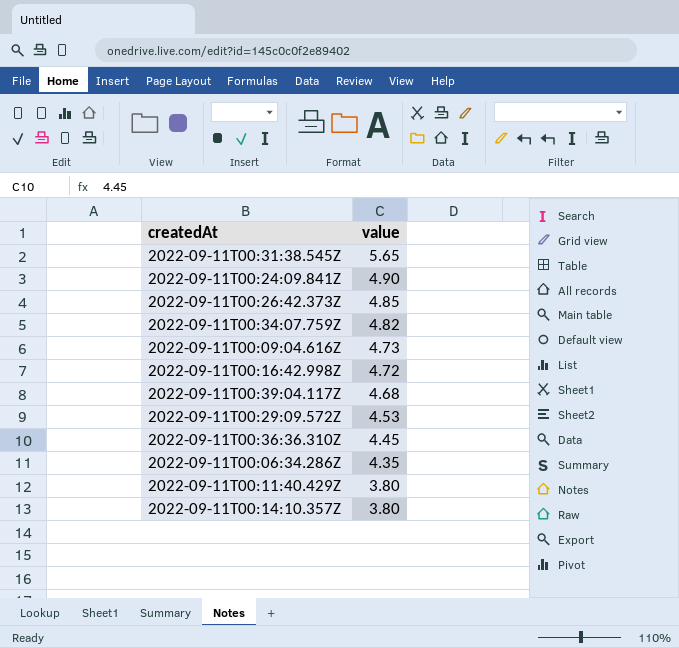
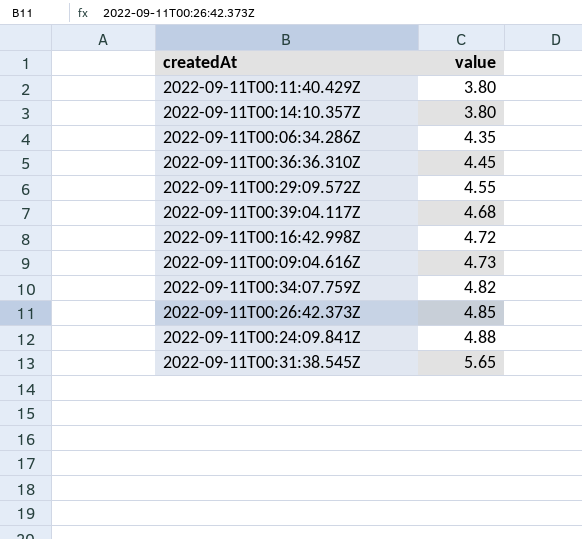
row order: value descending -> value ascending
2022-09-11T00:29:09.572Z | value: 4.53 -> 4.55
2022-09-11T00:24:09.841Z | value: 4.90 -> 4.88

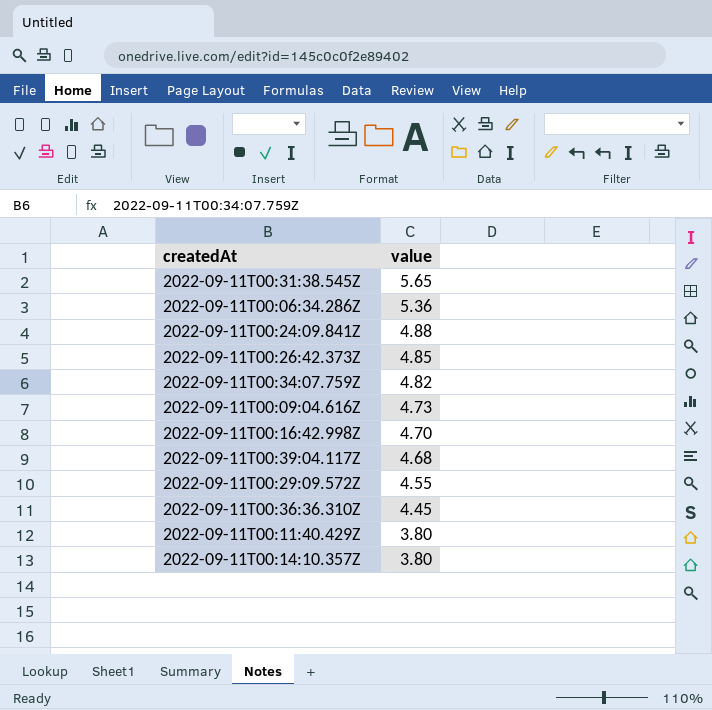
row order: value ascending -> value descending
2022-09-11T00:06:34.286Z | value: 4.35 -> 5.36
2022-09-11T00:16:42.998Z | value: 4.72 -> 4.70

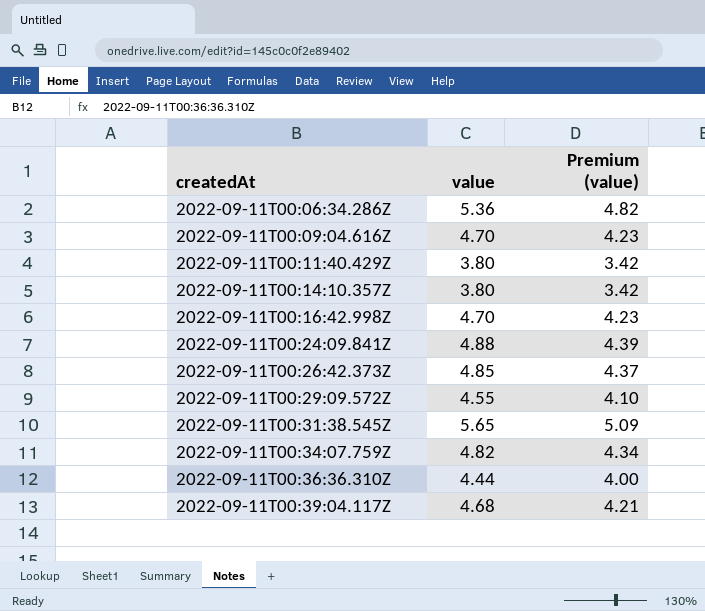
row order: value descending -> createdAt ascending
column Premium (value) | formula: none -> [value] * 0.9
2022-09-11T00:09:04.616Z | value: 4.73 -> 4.70
2022-09-11T00:36:36.310Z | value: 4.45 -> 4.44

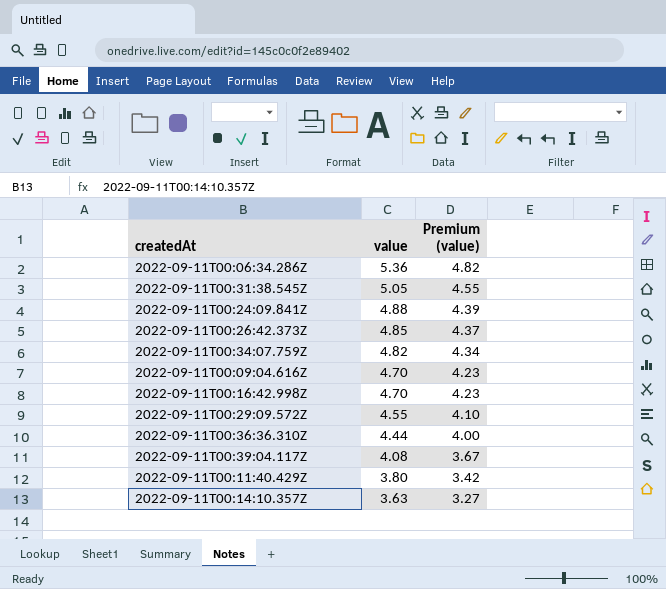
row order: createdAt ascending -> value descending
2022-09-11T00:31:38.545Z | value: 5.65 -> 5.05
2022-09-11T00:31:38.545Z | Premium (value): 5.09 -> 4.55
2022-09-11T00:39:04.117Z | value: 4.68 -> 4.08
2022-09-11T00:39:04.117Z | Premium (value): 4.21 -> 3.67
2022-09-11T00:14:10.357Z | value: 3.80 -> 3.63
2022-09-11T00:14:10.357Z | Premium (value): 3.42 -> 3.27

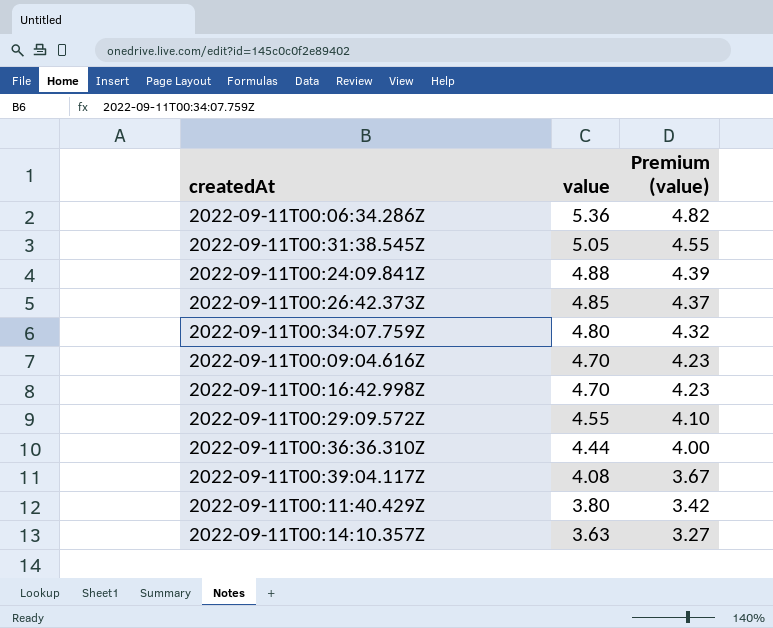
2022-09-11T00:34:07.759Z | value: 4.82 -> 4.80
2022-09-11T00:34:07.759Z | Premium (value): 4.34 -> 4.32

